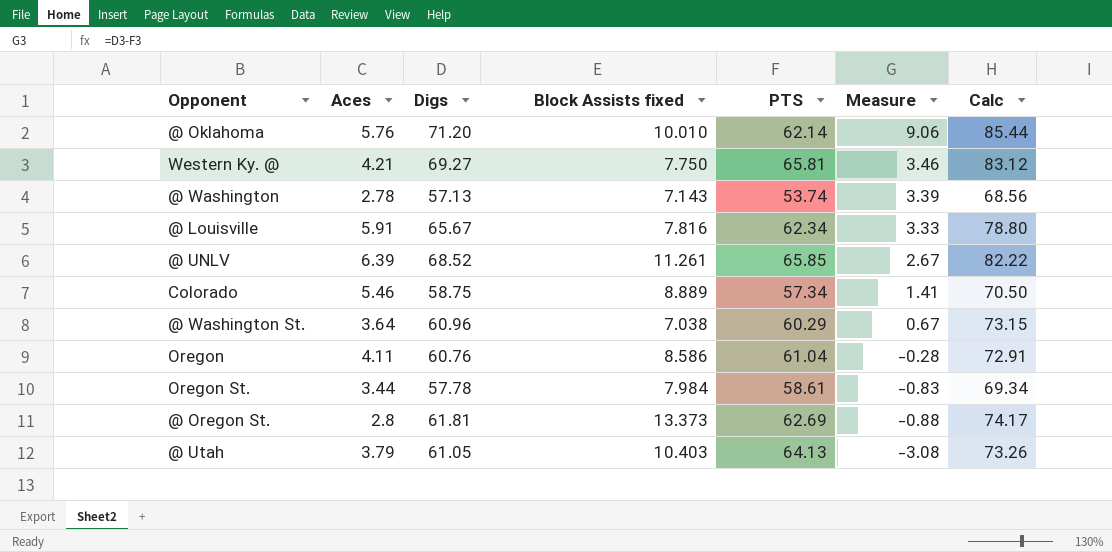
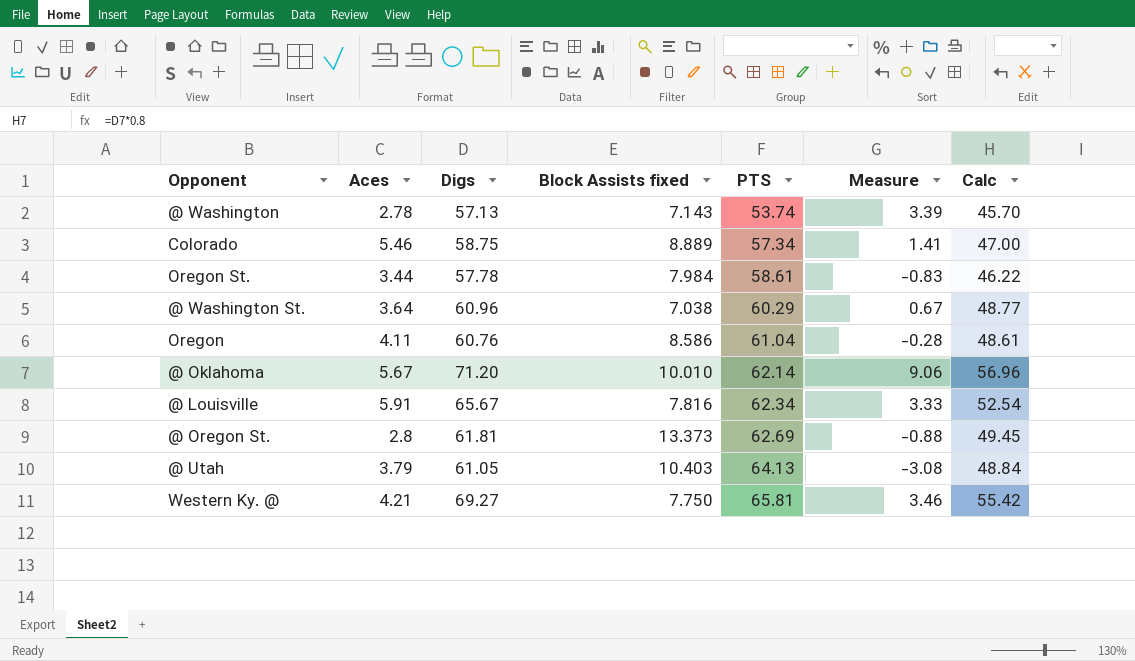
row order: Measure descending -> PTS ascending
column Calc | formula: [Digs] * 1.2 -> [Digs] * 0.8
row @ UNLV: 6.39 | 68.52 | 11.261 | 65.85 | 2.67 | 82.22 -> none
@ Oklahoma | Aces: 5.76 -> 5.67

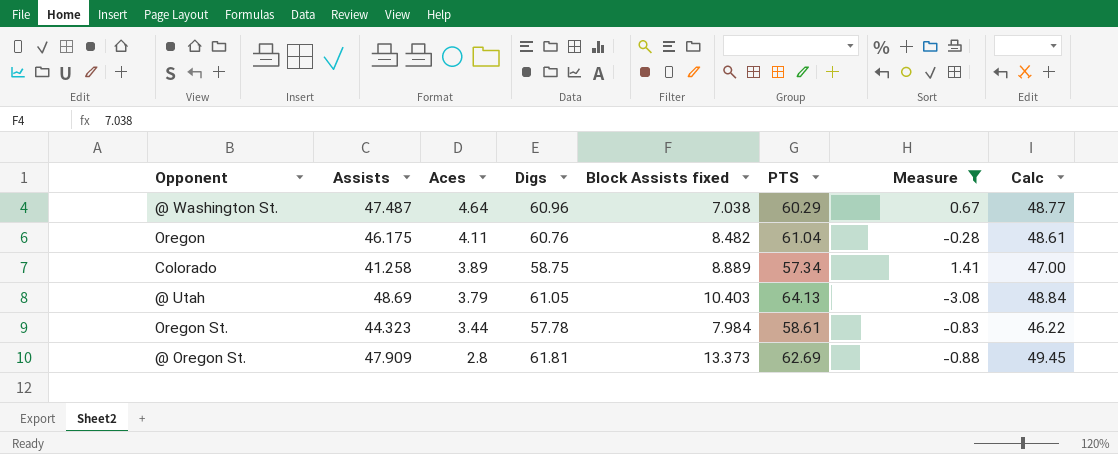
filter: none -> Measure <= 1.41
row order: PTS ascending -> Aces descending
column Assists | position: none -> 2
@ Washington St. | Aces: 3.64 -> 4.64
Oregon | Block Assists fixed: 8.586 -> 8.482
Colorado | Aces: 5.46 -> 3.89

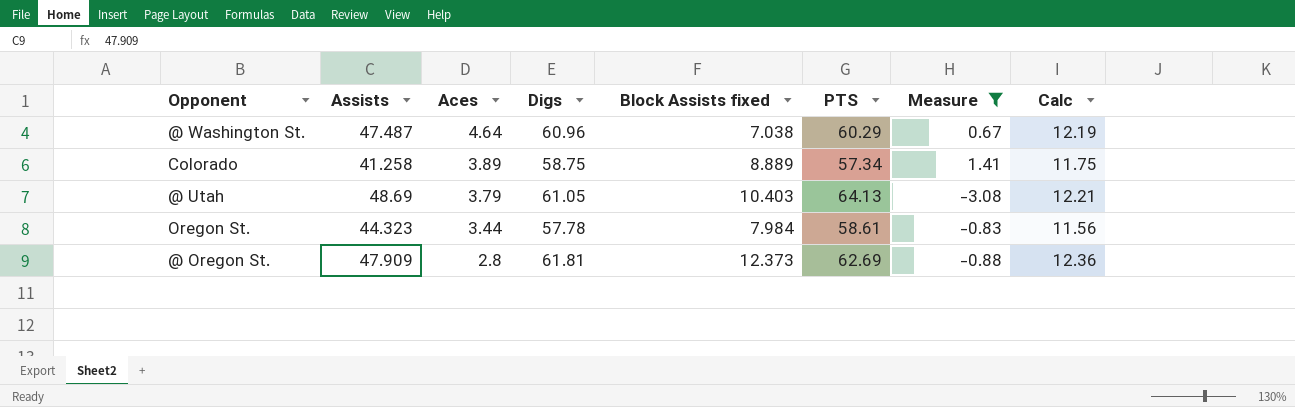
column Calc | formula: [Digs] * 0.8 -> [Digs] * 0.2
row Oregon: 46.175 | 4.11 | 60.76 | 8.482 | 61.04 | -0.28 | 48.61 -> none
@ Oregon St. | Block Assists fixed: 13.373 -> 12.373

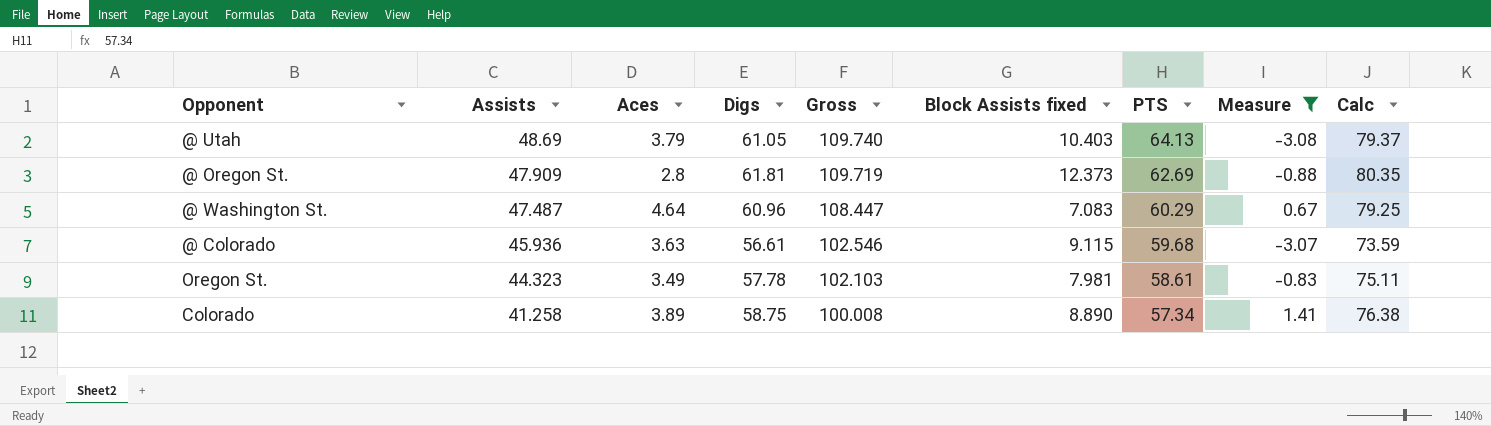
row order: Aces descending -> Assists descending
column Gross | formula: none -> [Assists] + [Digs]
column Calc | formula: [Digs] * 0.2 -> [Digs] * 1.3
@ Washington St. | Block Assists fixed: 7.038 -> 7.083
row @ Colorado: none -> 45.936 | 3.63 | 56.61 | 102.546 | 9.115 | 59.68 | -3.07 | 73.59
Oregon St. | Aces: 3.44 -> 3.49
Oregon St. | Block Assists fixed: 7.984 -> 7.981
Colorado | Block Assists fixed: 8.889 -> 8.890

